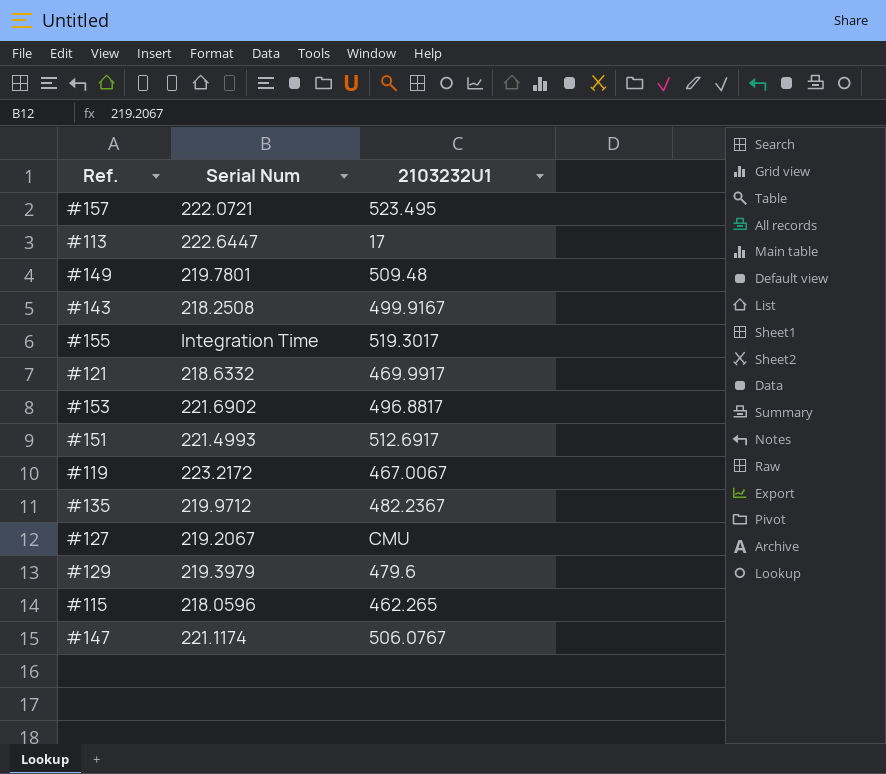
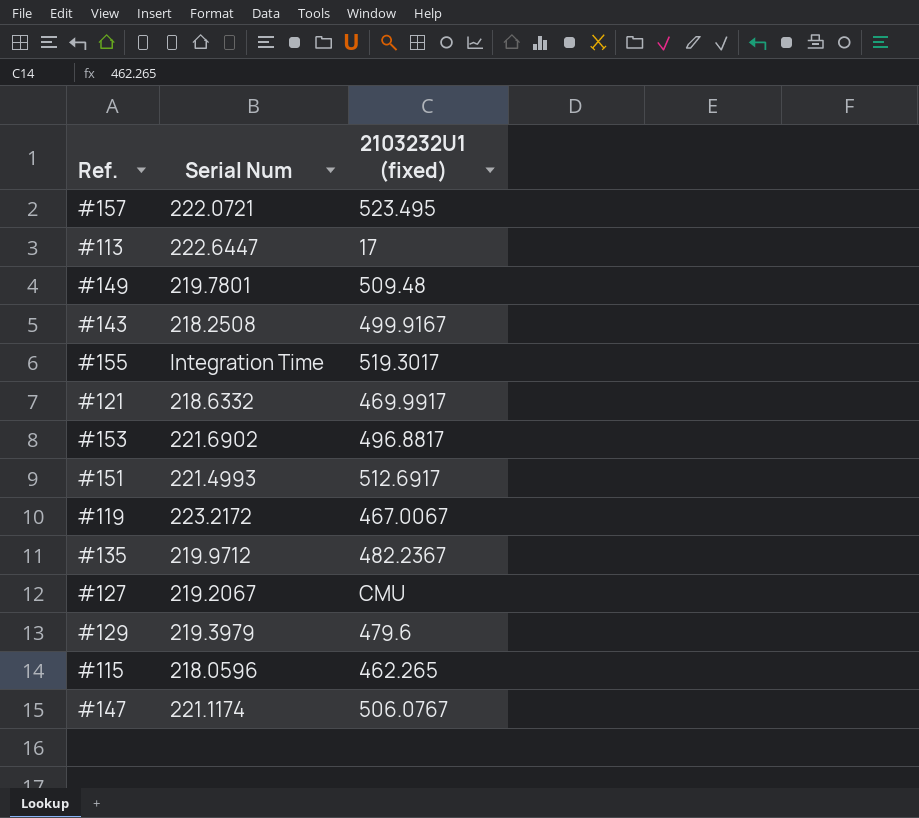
column name: 2103232U1 -> 2103232U1 (fixed)

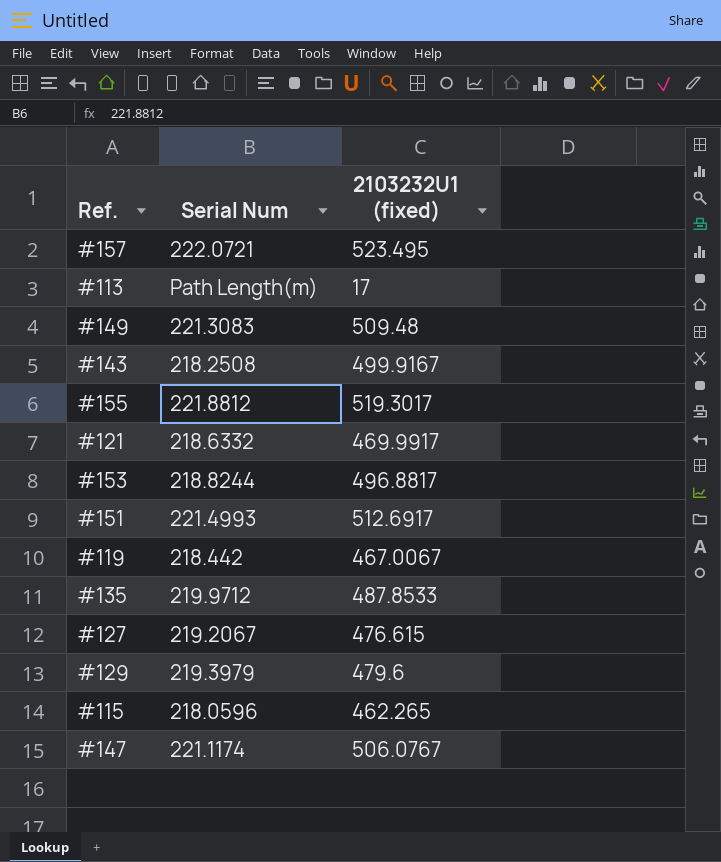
#113 | Serial Num: 222.6447 -> Path Length(m)
#149 | Serial Num: 219.7801 -> 221.3083
#155 | Serial Num: Integration Time -> 221.8812
#153 | Serial Num: 221.6902 -> 218.8244
#119 | Serial Num: 223.2172 -> 218.442
#135 | 2103232U1 (fixed): 482.2367 -> 487.8533
#127 | 2103232U1 (fixed): CMU -> 476.615

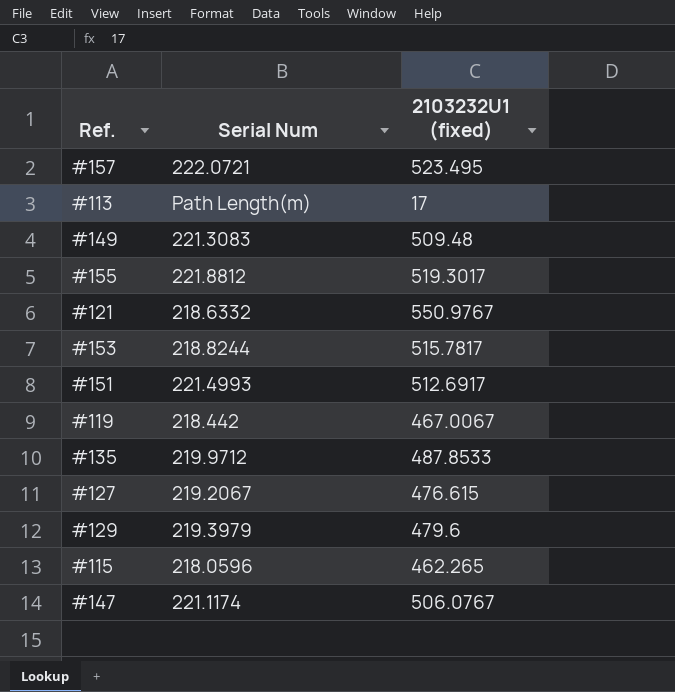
row #143: 218.2508 | 499.9167 -> none
#121 | 2103232U1 (fixed): 469.9917 -> 550.9767
#153 | 2103232U1 (fixed): 496.8817 -> 515.7817

